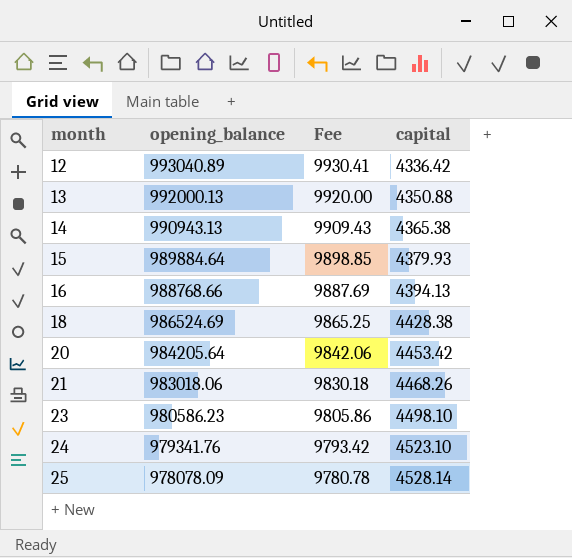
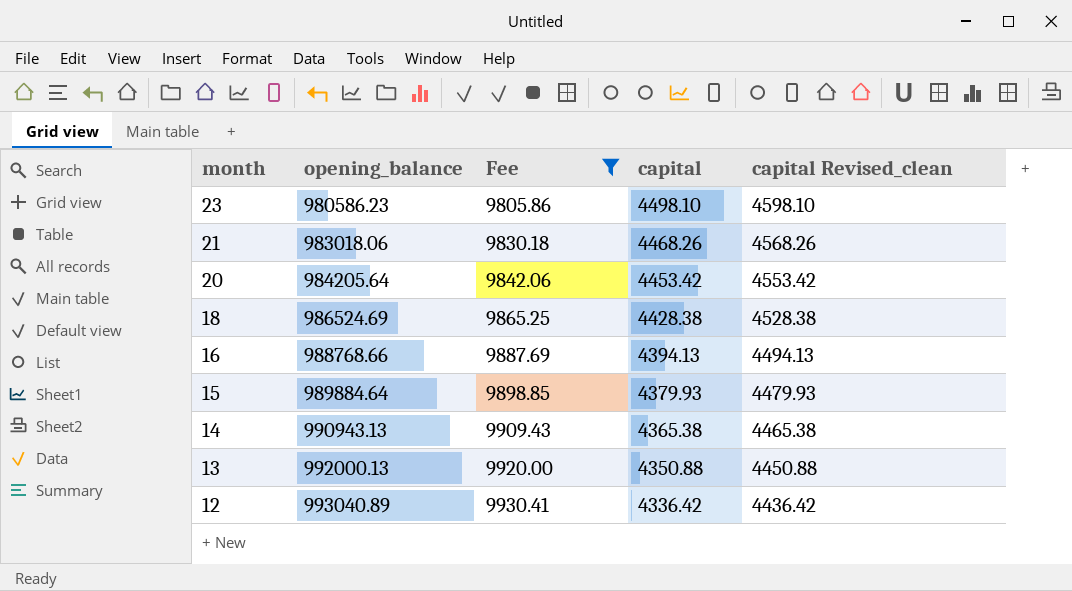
filter: none -> Fee >= 9805.86
row order: month ascending -> month descending
column capital Revised_clean | formula: none -> [capital] + 100

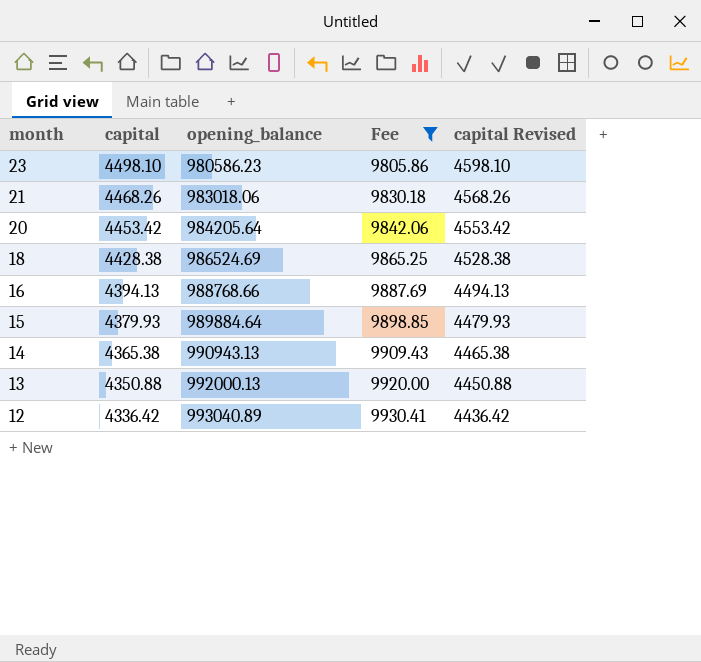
column capital | position: 4 -> 2
column name: capital Revised_clean -> capital Revised

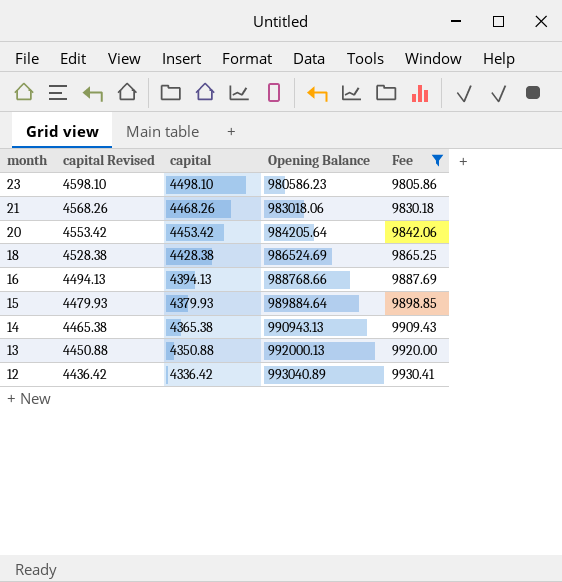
column capital Revised | position: 5 -> 2
column name: opening_balance -> Opening Balance

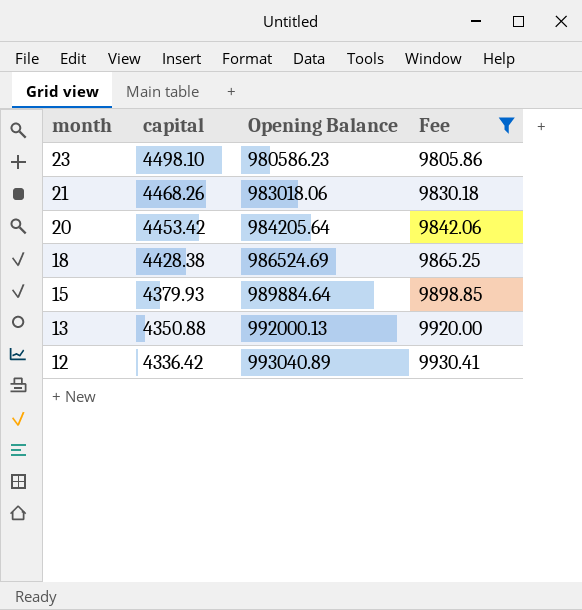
column capital Revised | formula: [capital] + 100 -> none
row 16: 4494.13 | 4394.13 | 988768.66 | 9887.69 -> none
row 14: 4465.38 | 4365.38 | 990943.13 | 9909.43 -> none

